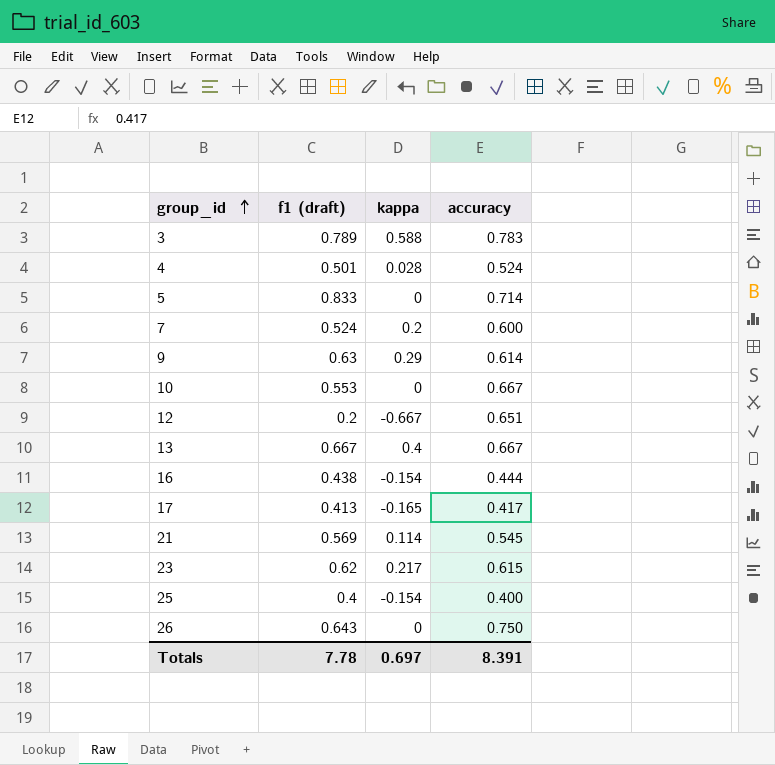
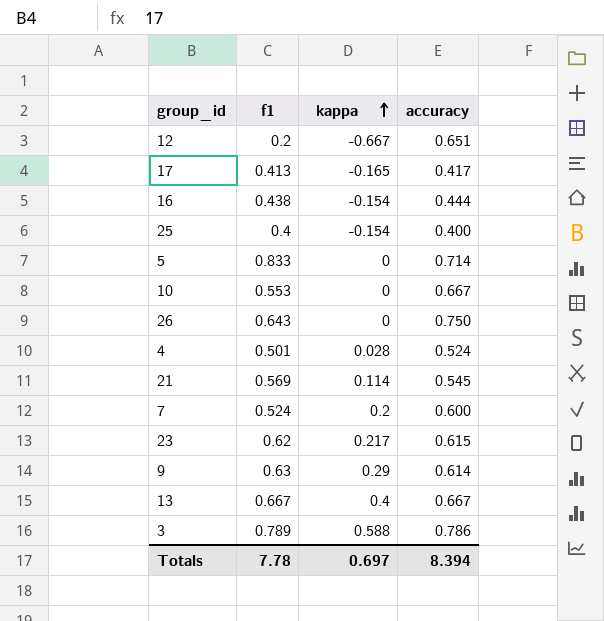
row order: group_id ascending -> kappa ascending
column name: f1 (draft) -> f1
3 | accuracy: 0.783 -> 0.786
Totals | accuracy: 8.391 -> 8.394

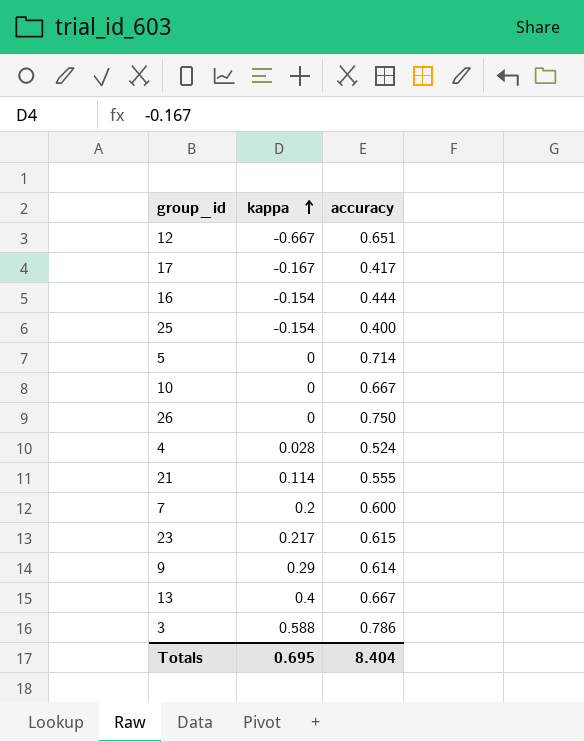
column f1 | position: 2 -> none
17 | kappa: -0.165 -> -0.167
21 | accuracy: 0.545 -> 0.555
Totals | kappa: 0.697 -> 0.695
Totals | accuracy: 8.394 -> 8.404

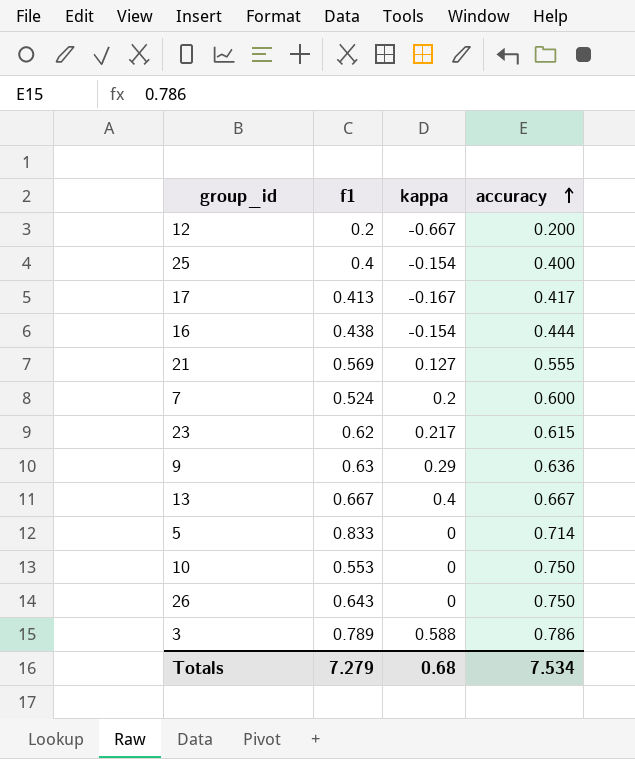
row order: kappa ascending -> accuracy ascending
column f1 | position: none -> 2
row 4: 0.028 | 0.524 -> none
12 | accuracy: 0.651 -> 0.200
21 | kappa: 0.114 -> 0.127
9 | accuracy: 0.614 -> 0.636
10 | accuracy: 0.667 -> 0.750
Totals | kappa: 0.695 -> 0.68
Totals | accuracy: 8.404 -> 7.534

